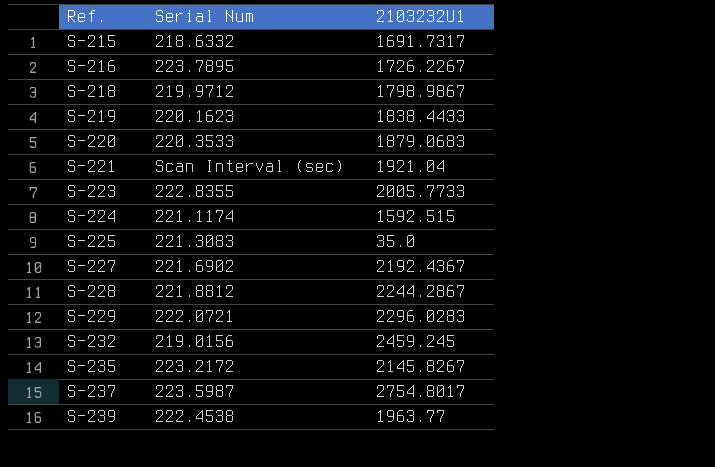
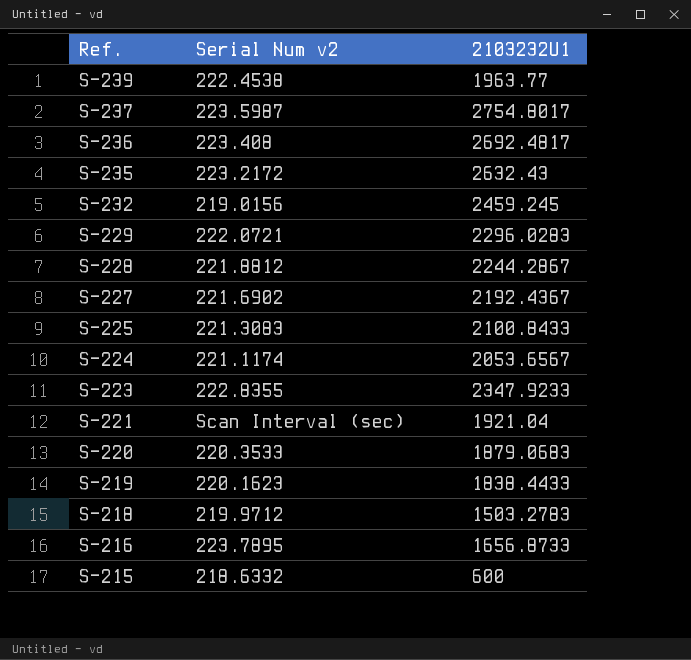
row order: Ref. ascending -> Ref. descending
column name: Serial Num -> Serial Num v2
row S-236: none -> 223.408 | 2692.4817
S-235 | 2103232U1: 2145.8267 -> 2632.43
S-225 | 2103232U1: 35.0 -> 2100.8433
S-224 | 2103232U1: 1592.515 -> 2053.6567
S-223 | 2103232U1: 2005.7733 -> 2347.9233
S-218 | 2103232U1: 1798.9867 -> 1503.2783
S-216 | 2103232U1: 1726.2267 -> 1656.8733
S-215 | 2103232U1: 1691.7317 -> 600

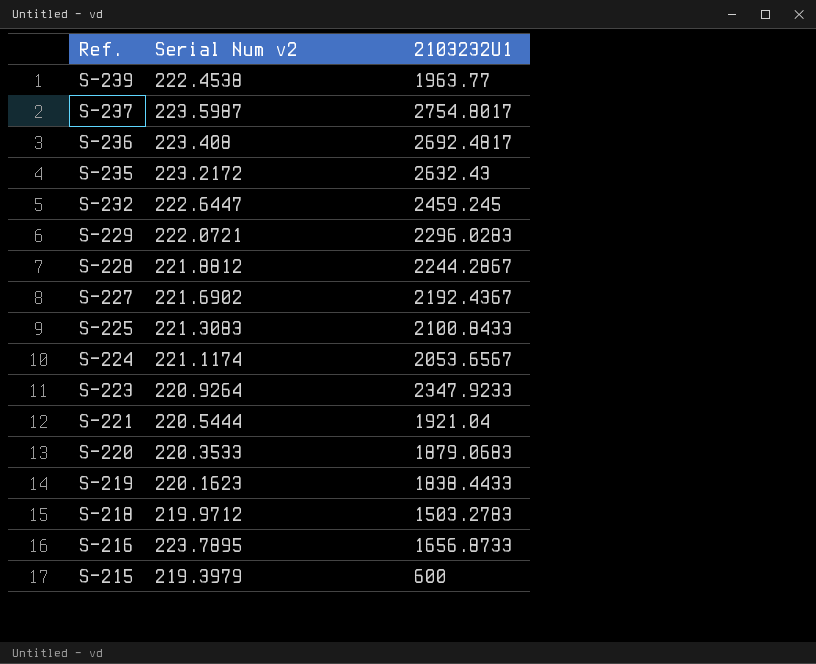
S-232 | Serial Num v2: 219.0156 -> 222.6447
S-223 | Serial Num v2: 222.8355 -> 220.9264
S-221 | Serial Num v2: Scan Interval (sec) -> 220.5444
S-215 | Serial Num v2: 218.6332 -> 219.3979

